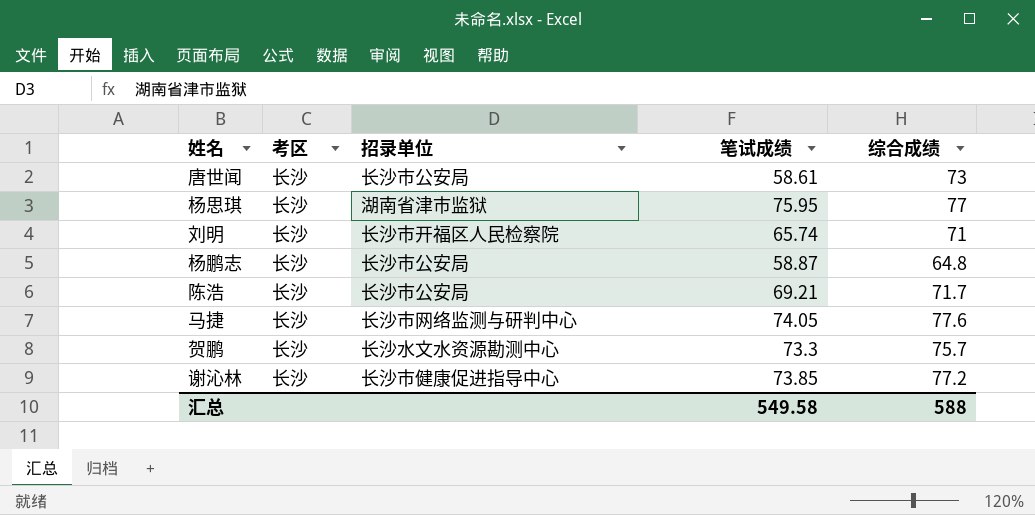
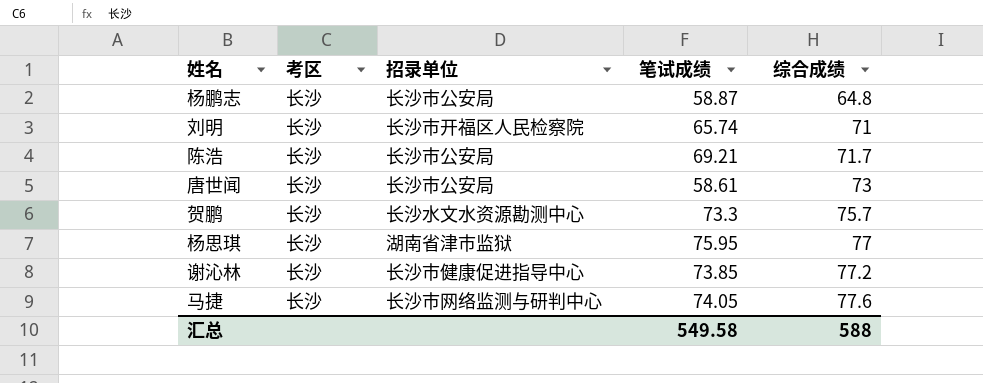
row order: none -> 综合成绩 ascending

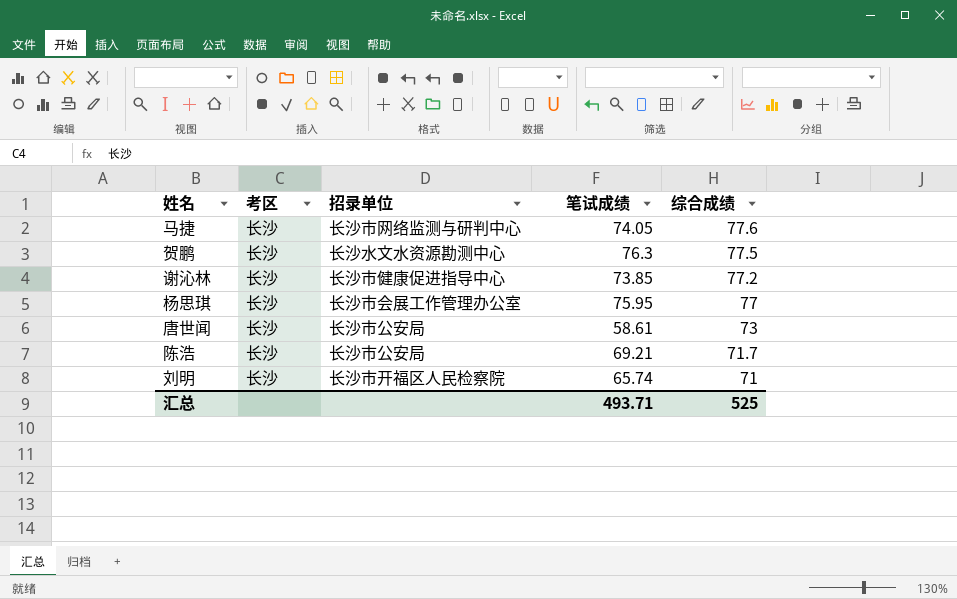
row order: 综合成绩 ascending -> 综合成绩 descending
row 杨鹏志: 长沙 | 长沙市公安局 | 58.87 | 64.8 -> none
贺鹏 | 笔试成绩: 73.3 -> 76.3
贺鹏 | 综合成绩: 75.7 -> 77.5
杨思琪 | 招录单位: 湖南省津市监狱 -> 长沙市会展工作管理办公室
汇总 | 笔试成绩: 549.58 -> 493.71
汇总 | 综合成绩: 588 -> 525

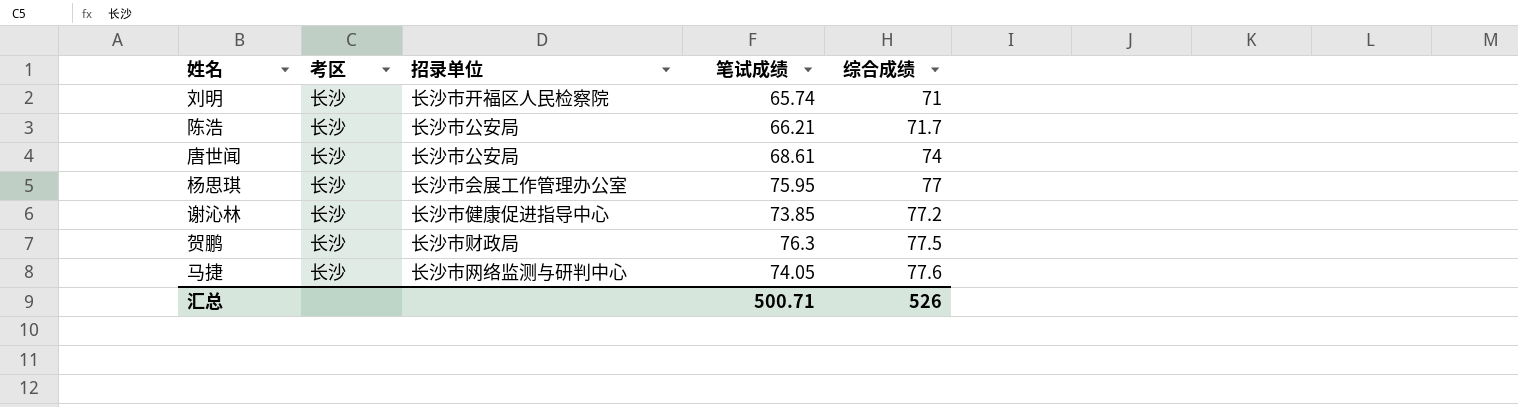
row order: 综合成绩 descending -> 综合成绩 ascending
陈浩 | 笔试成绩: 69.21 -> 66.21
唐世闻 | 笔试成绩: 58.61 -> 68.61
唐世闻 | 综合成绩: 73 -> 74
贺鹏 | 招录单位: 长沙水文水资源勘测中心 -> 长沙市财政局
汇总 | 笔试成绩: 493.71 -> 500.71
汇总 | 综合成绩: 525 -> 526

